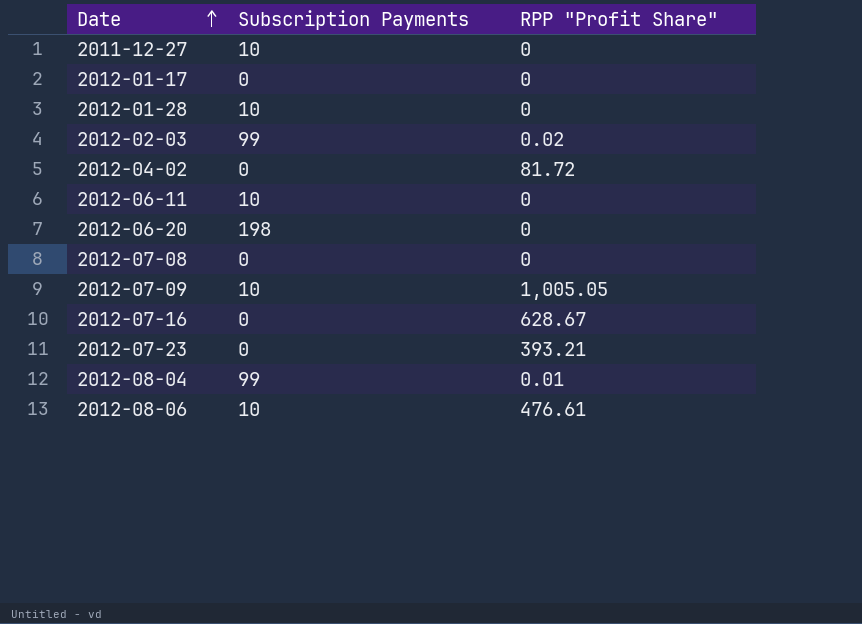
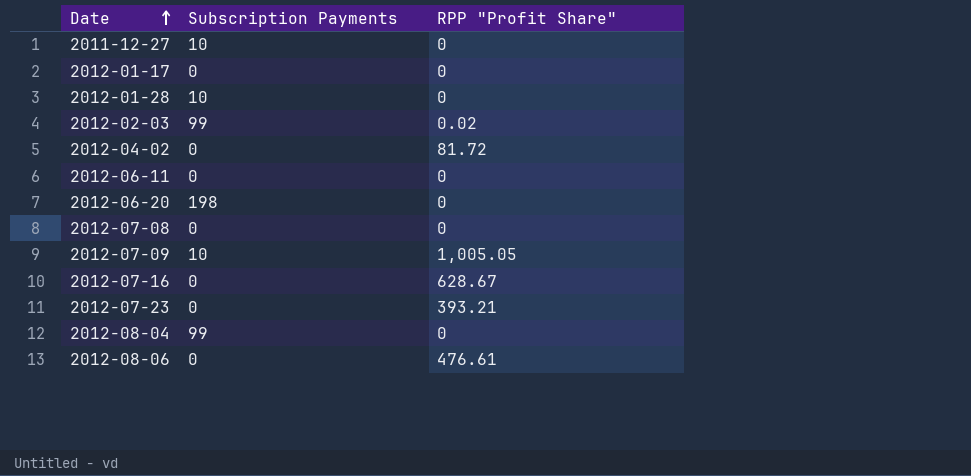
2012-06-11 | Subscription Payments: 10 -> 0
2012-08-04 | RPP "Profit Share": 0.01 -> 0
2012-08-06 | Subscription Payments: 10 -> 0

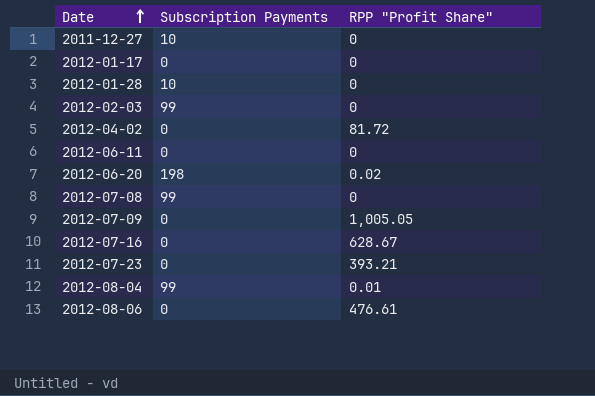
2012-02-03 | RPP "Profit Share": 0.02 -> 0
2012-06-20 | RPP "Profit Share": 0 -> 0.02
2012-07-08 | Subscription Payments: 0 -> 99
2012-07-09 | Subscription Payments: 10 -> 0
2012-08-04 | RPP "Profit Share": 0 -> 0.01

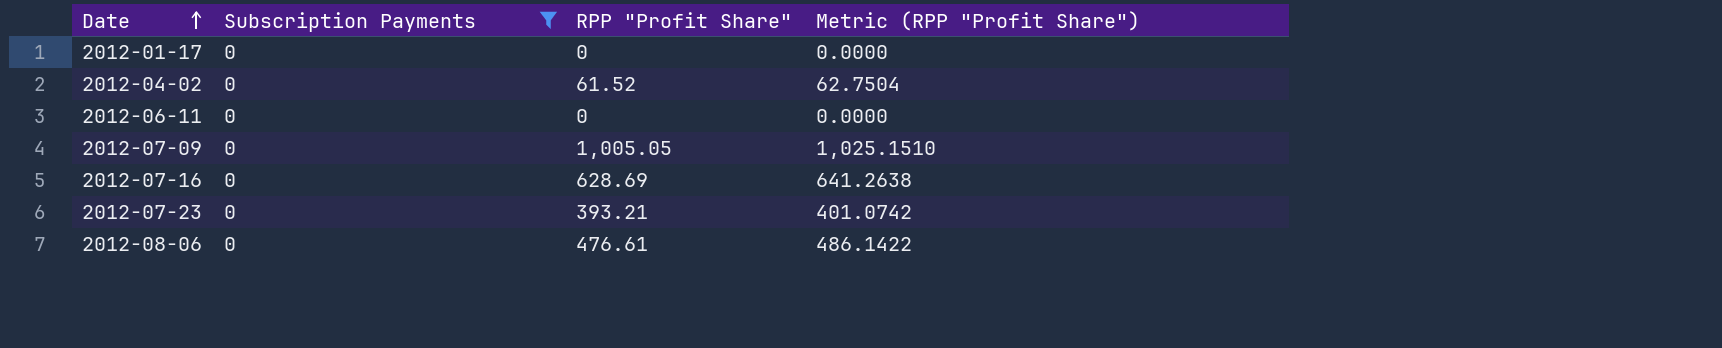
filter: none -> Subscription Payments = 0
column Metric (RPP "Profit Share") | formula: none -> [RPP "Profit Share"] * 1.02
2012-04-02 | RPP "Profit Share": 81.72 -> 61.52
2012-07-16 | RPP "Profit Share": 628.67 -> 628.69

